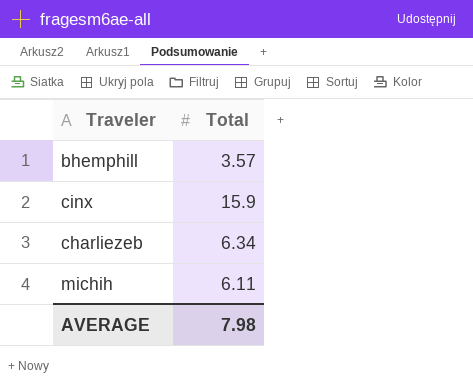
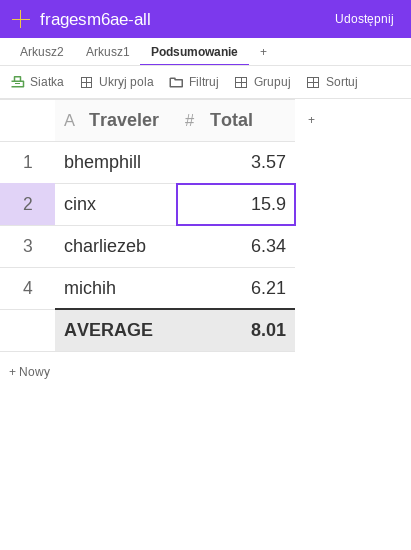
michih | Total: 6.11 -> 6.21
AVERAGE | Total: 7.98 -> 8.01

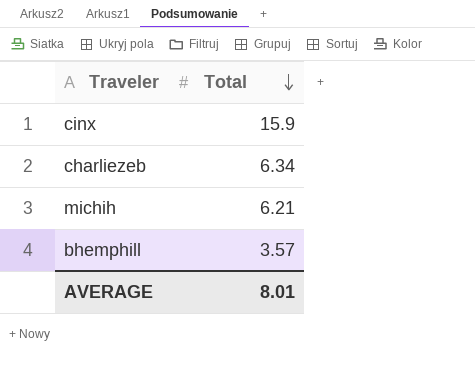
row order: none -> Total descending

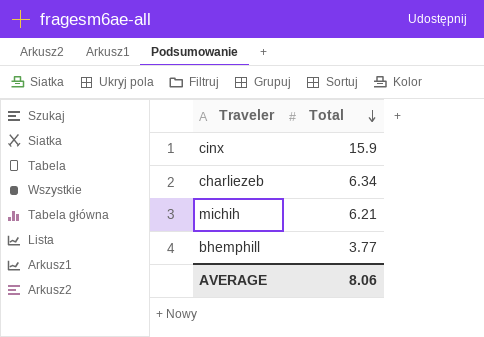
bhemphill | Total: 3.57 -> 3.77
AVERAGE | Total: 8.01 -> 8.06

